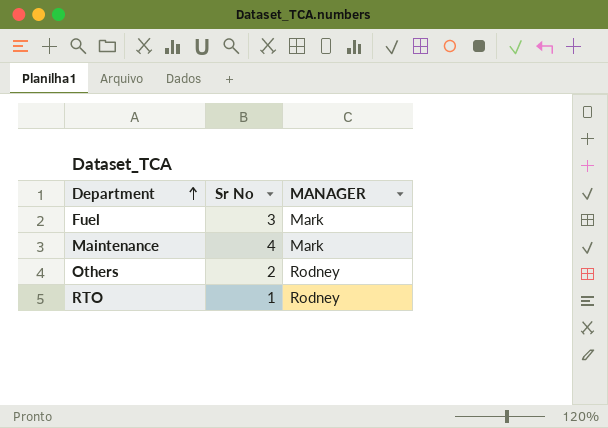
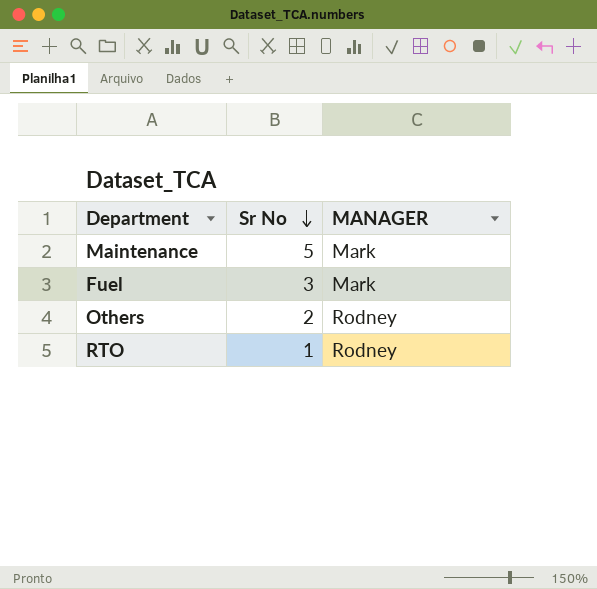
row order: Department ascending -> Sr No descending
Maintenance | Sr No: 4 -> 5

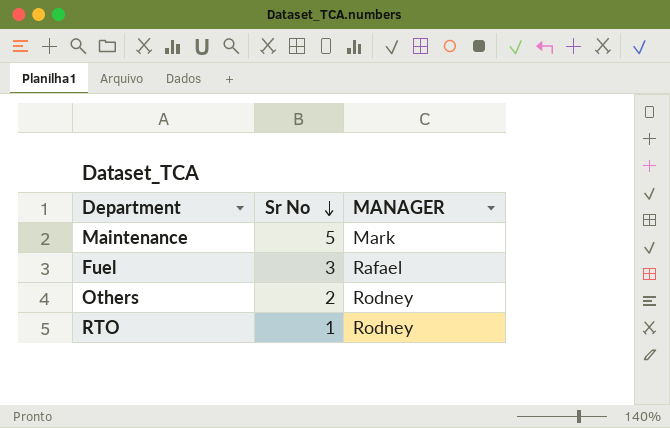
Fuel | MANAGER: Mark -> Rafael

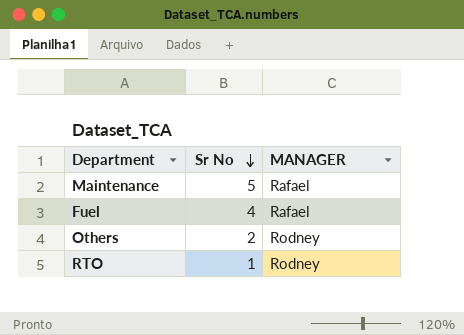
Maintenance | MANAGER: Mark -> Rafael
Fuel | Sr No: 3 -> 4

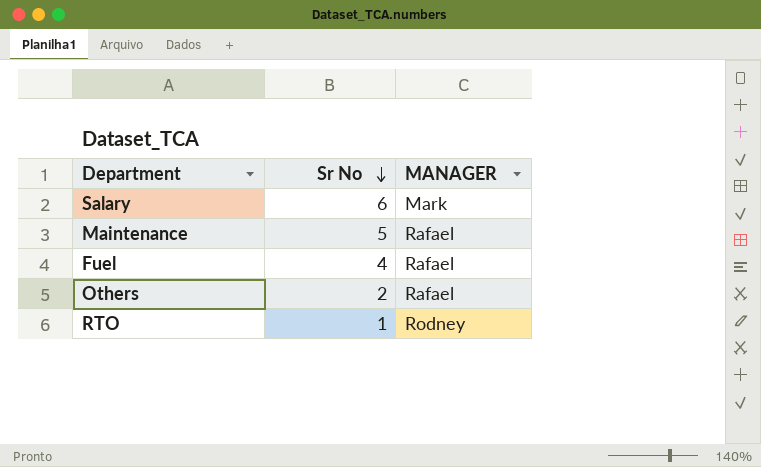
row Salary: none -> 6 | Mark
Others | MANAGER: Rodney -> Rafael

